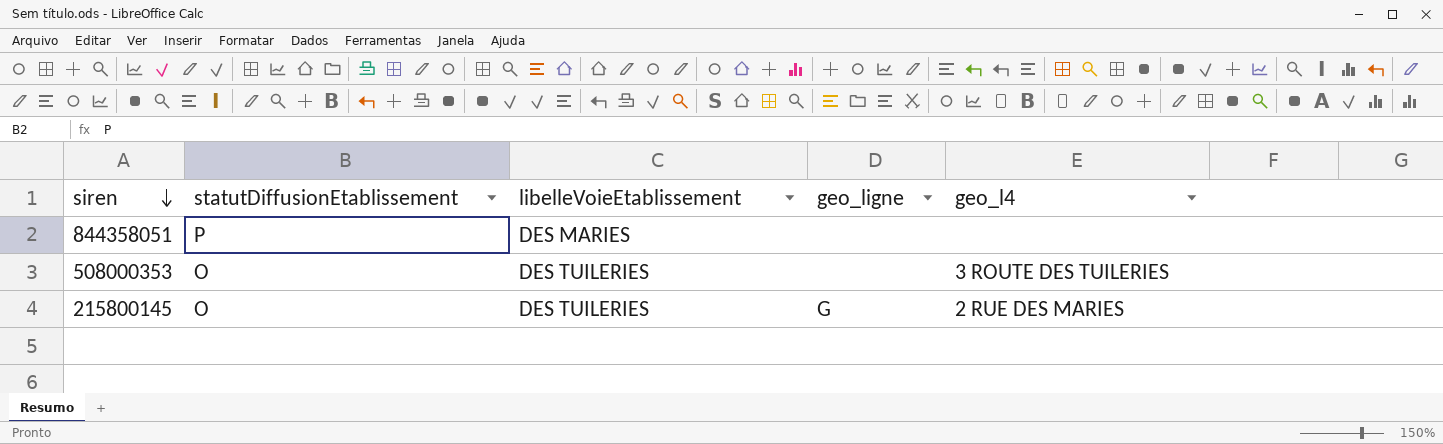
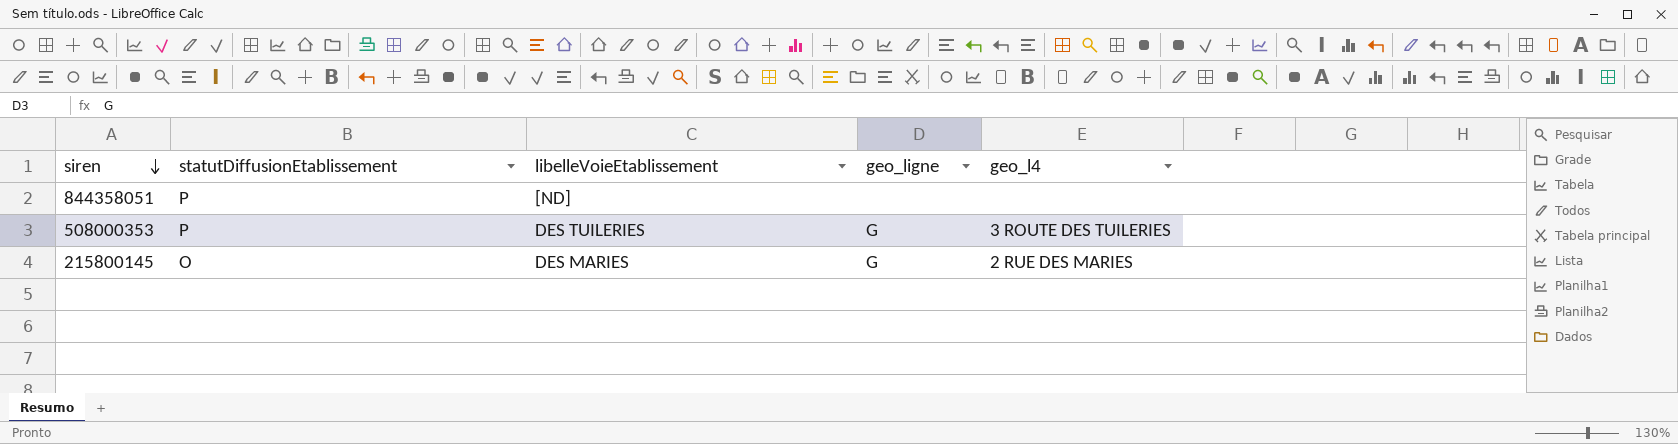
844358051 | libelleVoieEtablissement: DES MARIES -> [ND]
508000353 | statutDiffusionEtablissement: O -> P
508000353 | geo_ligne: none -> G
215800145 | libelleVoieEtablissement: DES TUILERIES -> DES MARIES

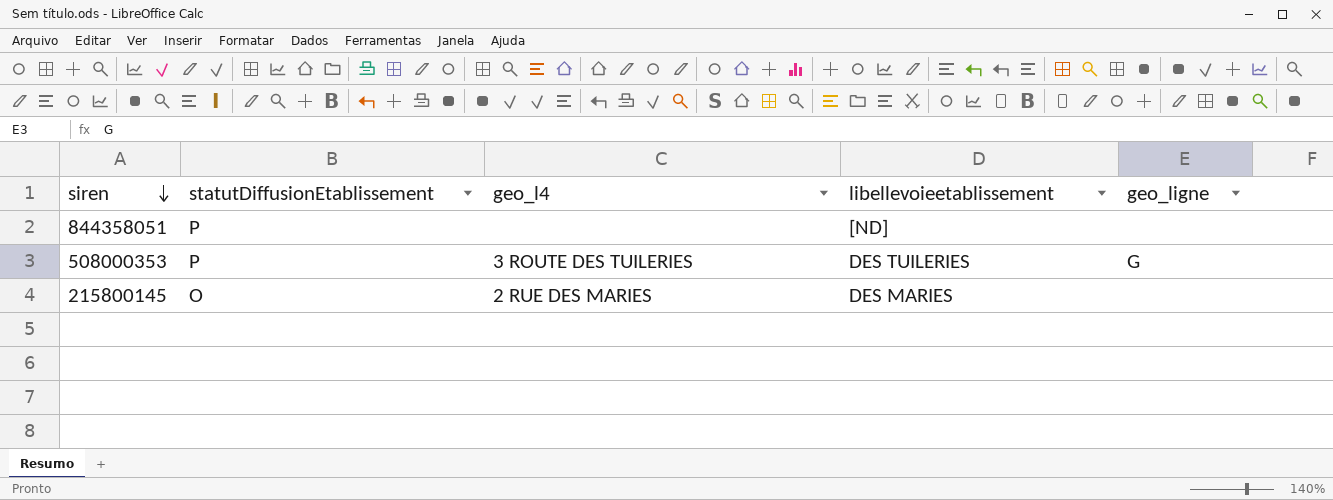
column geo_l4 | position: 5 -> 3
column name: libelleVoieEtablissement -> libellevoieetablissement
215800145 | geo_ligne: G -> none

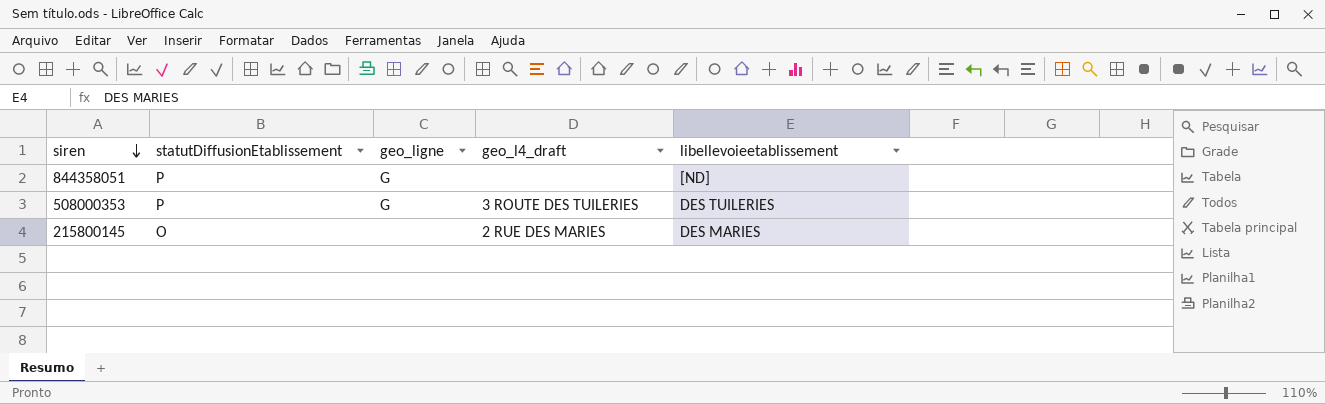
column geo_ligne | position: 5 -> 3
column name: geo_l4 -> geo_l4_draft
844358051 | geo_ligne: none -> G

